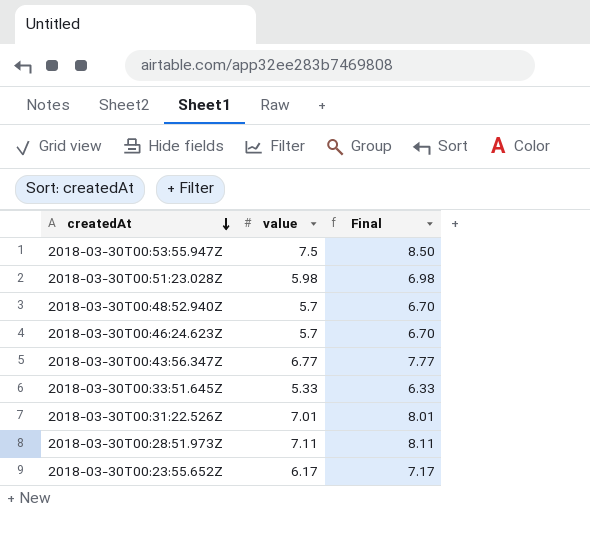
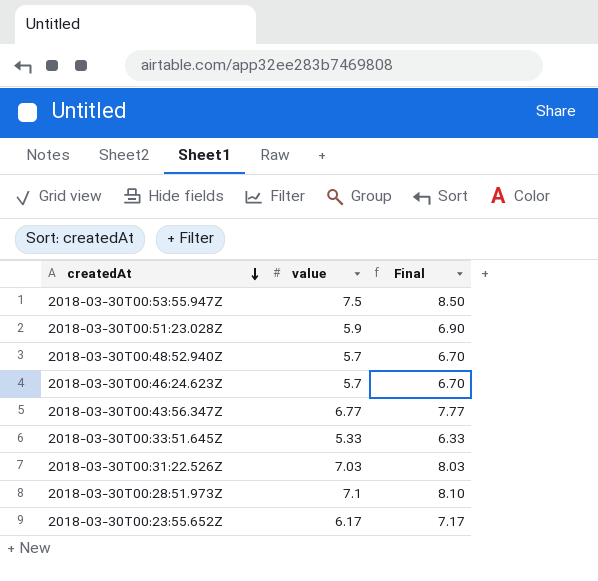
2018-03-30T00:51:23.028Z | value: 5.98 -> 5.9
2018-03-30T00:51:23.028Z | Final: 6.98 -> 6.90
2018-03-30T00:31:22.526Z | value: 7.01 -> 7.03
2018-03-30T00:31:22.526Z | Final: 8.01 -> 8.03
2018-03-30T00:28:51.973Z | value: 7.11 -> 7.1
2018-03-30T00:28:51.973Z | Final: 8.11 -> 8.10

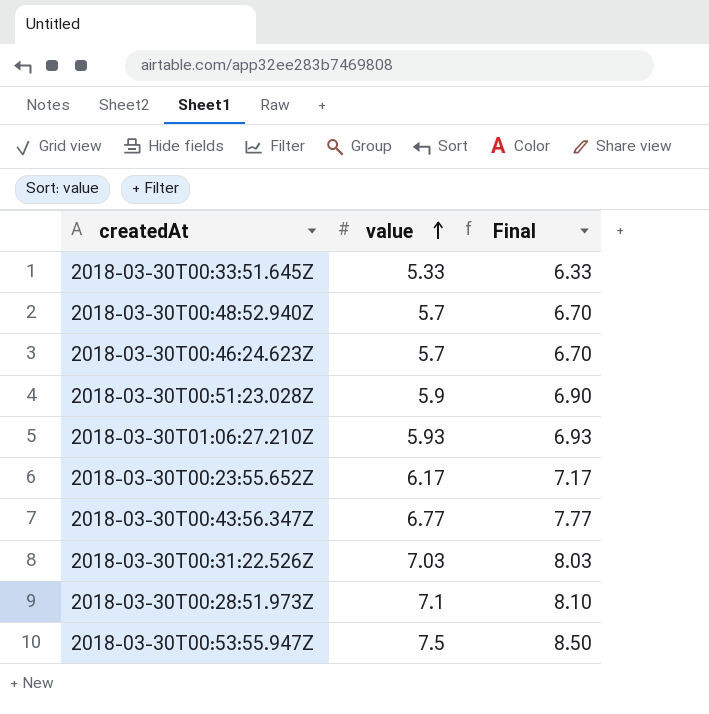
row order: createdAt descending -> value ascending
row 2018-03-30T01:06:27.210Z: none -> 5.93 | 6.93

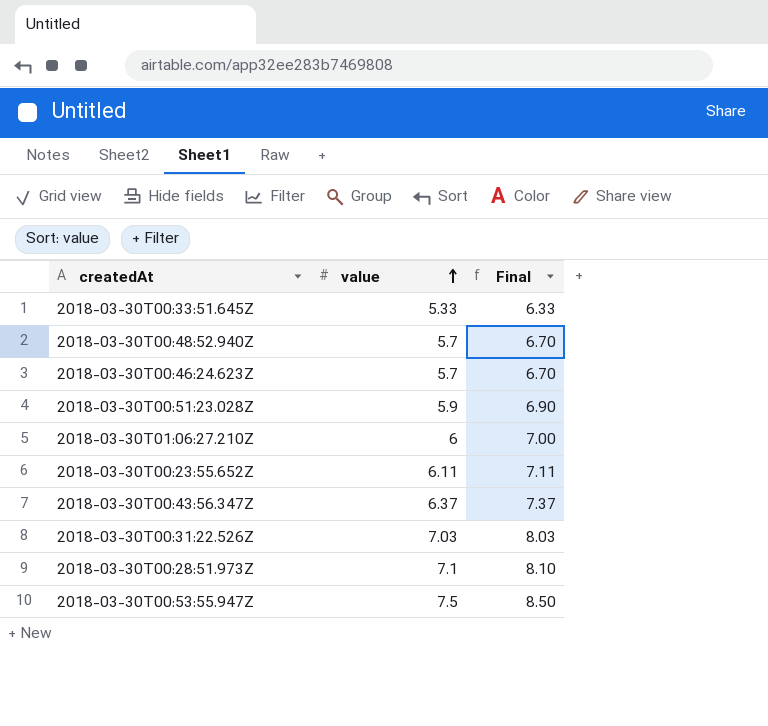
2018-03-30T01:06:27.210Z | value: 5.93 -> 6
2018-03-30T01:06:27.210Z | Final: 6.93 -> 7.00
2018-03-30T00:23:55.652Z | value: 6.17 -> 6.11
2018-03-30T00:23:55.652Z | Final: 7.17 -> 7.11
2018-03-30T00:43:56.347Z | value: 6.77 -> 6.37
2018-03-30T00:43:56.347Z | Final: 7.77 -> 7.37

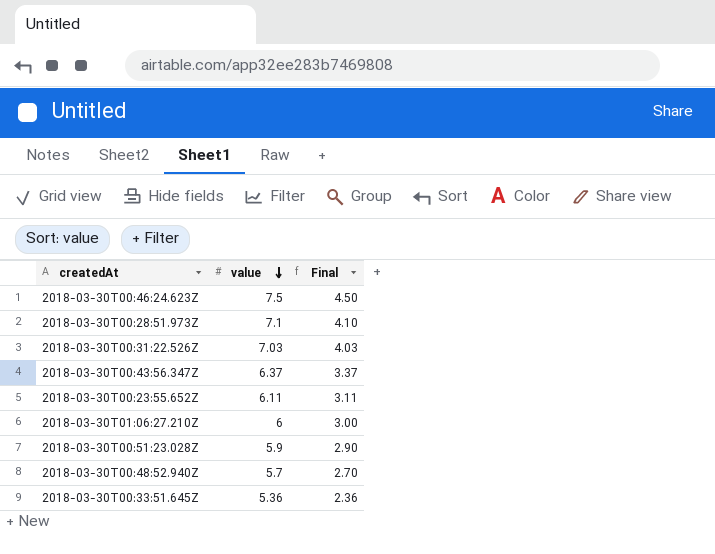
row order: value ascending -> value descending
column Final | formula: [value] + 1 -> [value] - 3
row 2018-03-30T00:53:55.947Z: 7.5 | 8.50 -> none
2018-03-30T00:46:24.623Z | value: 5.7 -> 7.5
2018-03-30T00:33:51.645Z | value: 5.33 -> 5.36

